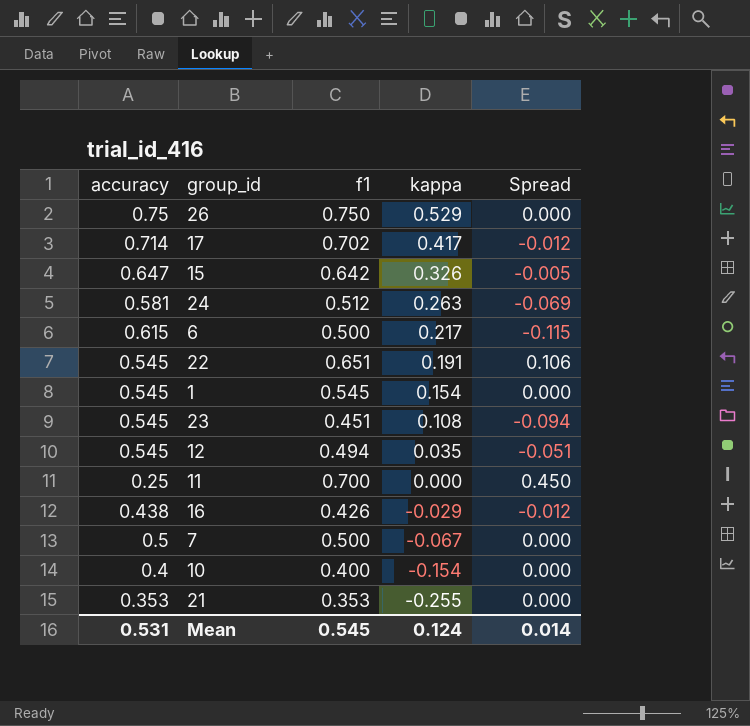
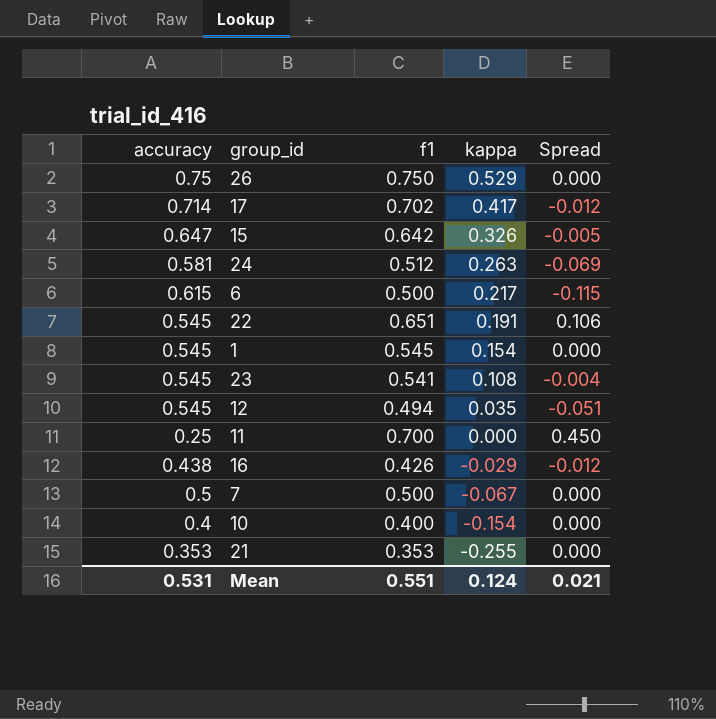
23 | f1: 0.451 -> 0.541
23 | Spread: -0.094 -> -0.004
Mean | f1: 0.545 -> 0.551
Mean | Spread: 0.014 -> 0.021

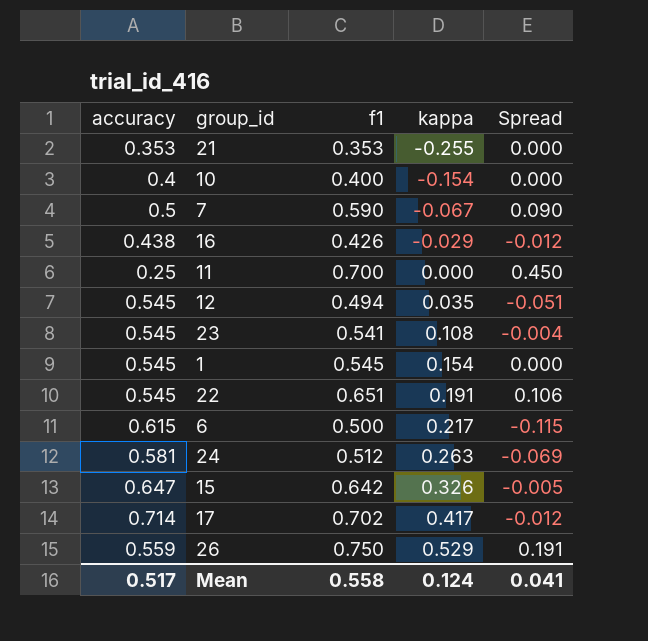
row order: kappa descending -> kappa ascending
7 | f1: 0.500 -> 0.590
7 | Spread: 0.000 -> 0.090
26 | accuracy: 0.75 -> 0.559
26 | Spread: 0.000 -> 0.191
Mean | accuracy: 0.531 -> 0.517
Mean | f1: 0.551 -> 0.558
Mean | Spread: 0.021 -> 0.041

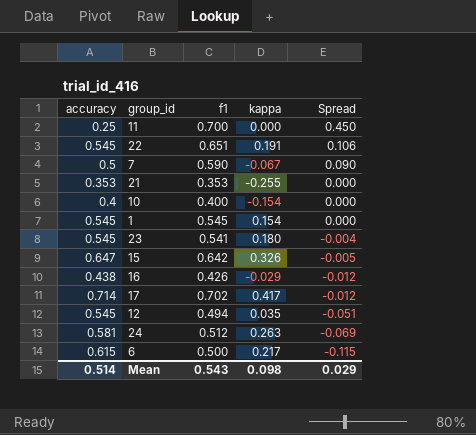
row order: kappa ascending -> Spread descending
row 26: 0.559 | 0.750 | 0.529 | 0.191 -> none
23 | kappa: 0.108 -> 0.180
Mean | accuracy: 0.517 -> 0.514
Mean | f1: 0.558 -> 0.543
Mean | kappa: 0.124 -> 0.098
Mean | Spread: 0.041 -> 0.029

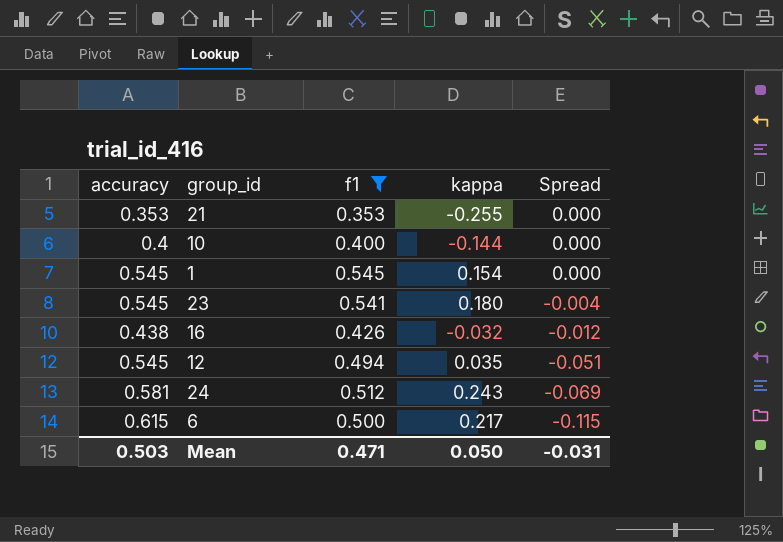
filter: none -> f1 <= 0.545
10 | kappa: -0.154 -> -0.144
16 | kappa: -0.029 -> -0.032
24 | kappa: 0.263 -> 0.243
Mean | accuracy: 0.514 -> 0.503
Mean | f1: 0.543 -> 0.471
Mean | kappa: 0.098 -> 0.050
Mean | Spread: 0.029 -> -0.031

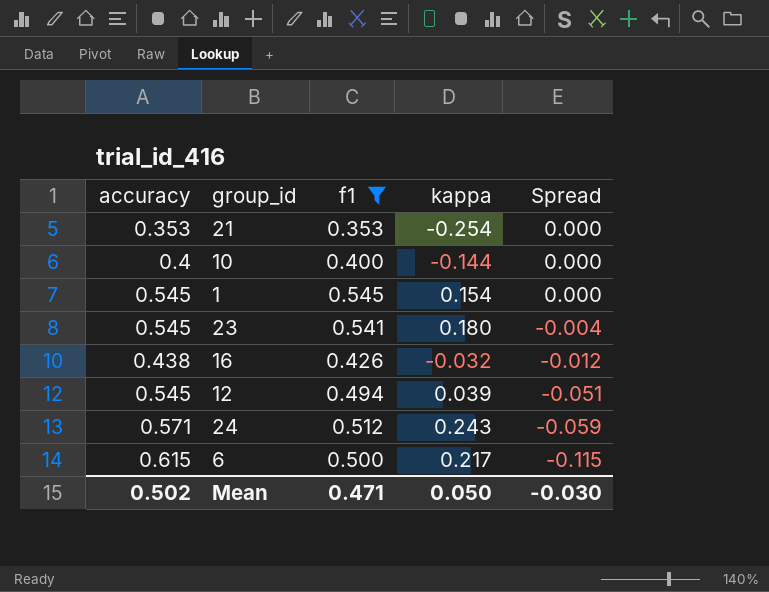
21 | kappa: -0.255 -> -0.254
12 | kappa: 0.035 -> 0.039
24 | accuracy: 0.581 -> 0.571
24 | Spread: -0.069 -> -0.059
Mean | accuracy: 0.503 -> 0.502
Mean | Spread: -0.031 -> -0.030

